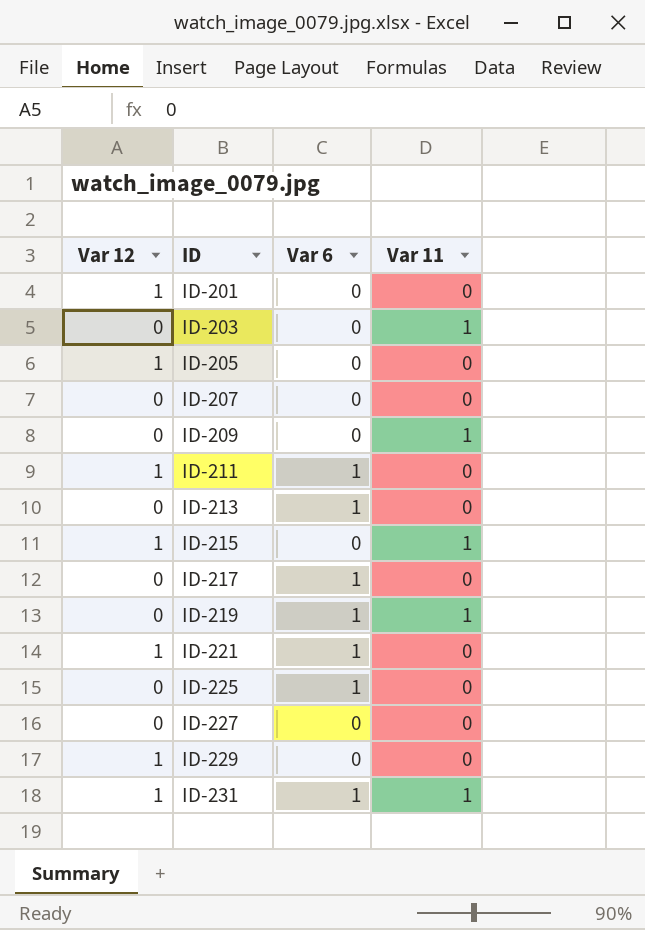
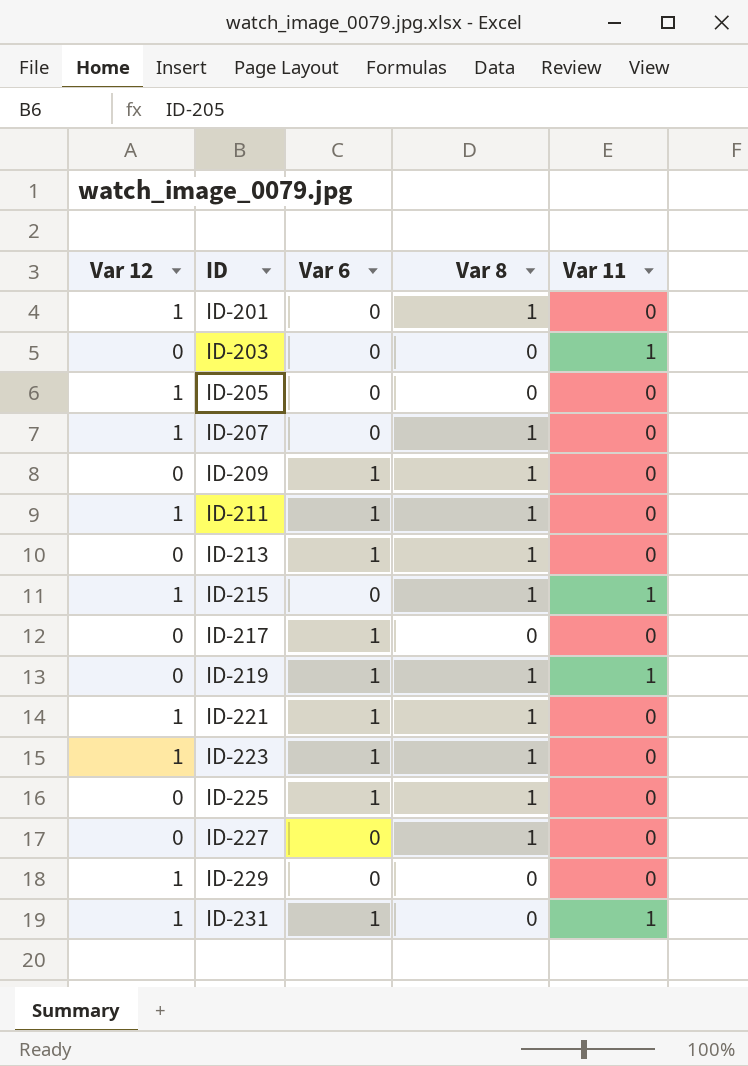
column Var 8 | position: none -> 4
ID-207 | Var 12: 0 -> 1
ID-209 | Var 6: 0 -> 1
ID-209 | Var 11: 1 -> 0
row ID-223: none -> 1 | 1 | 1 | 0

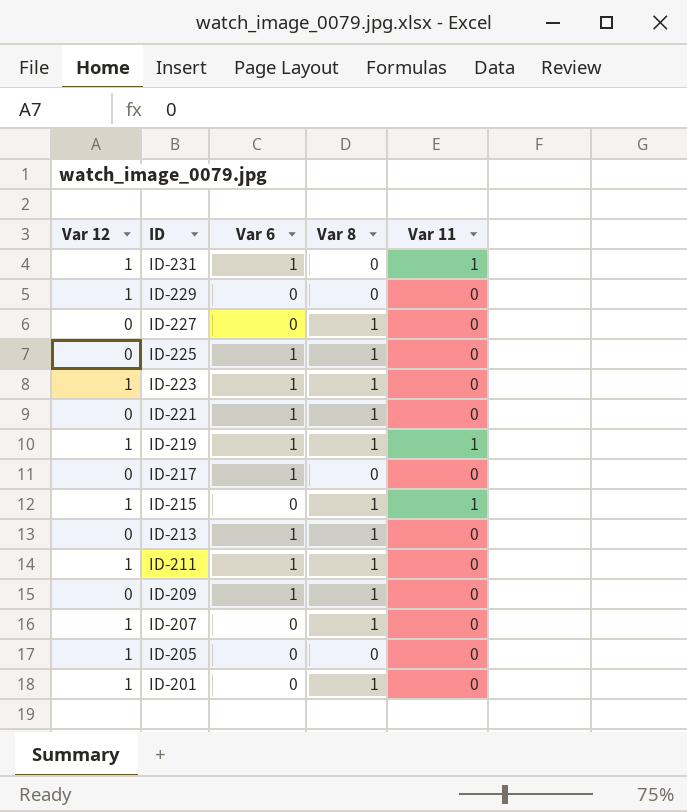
row order: ID ascending -> ID descending
row ID-203: 0 | 0 | 0 | 1 -> none
ID-221 | Var 12: 1 -> 0
ID-219 | Var 12: 0 -> 1

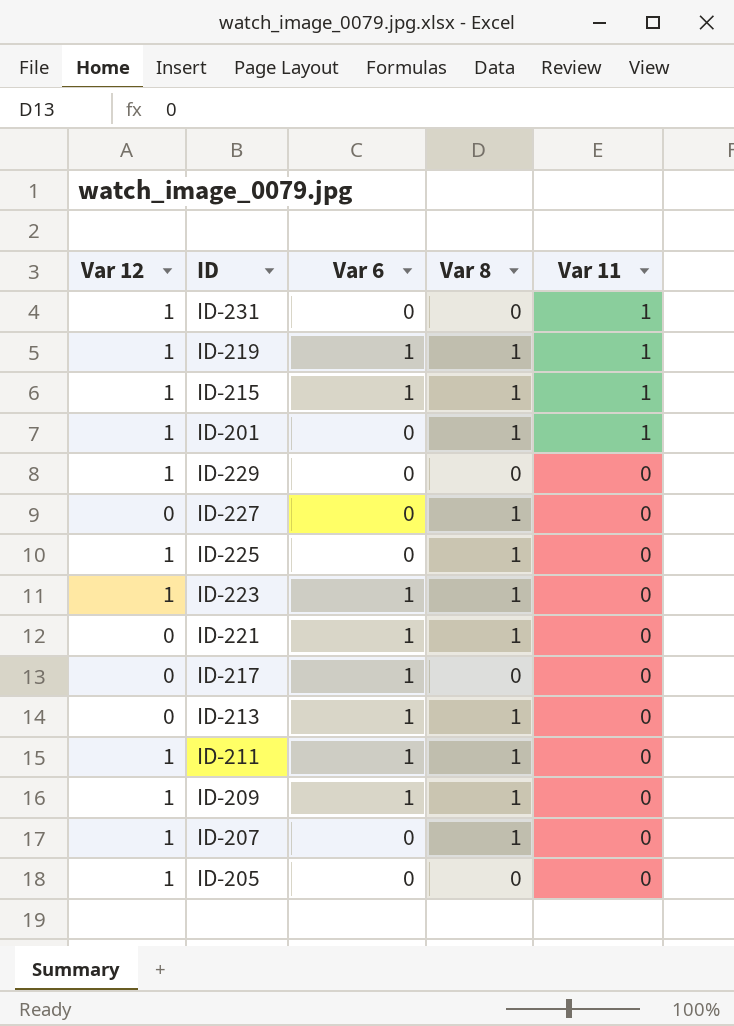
row order: ID descending -> Var 11 descending
ID-231 | Var 6: 1 -> 0
ID-215 | Var 6: 0 -> 1
ID-201 | Var 11: 0 -> 1
ID-225 | Var 12: 0 -> 1
ID-225 | Var 6: 1 -> 0
ID-209 | Var 12: 0 -> 1

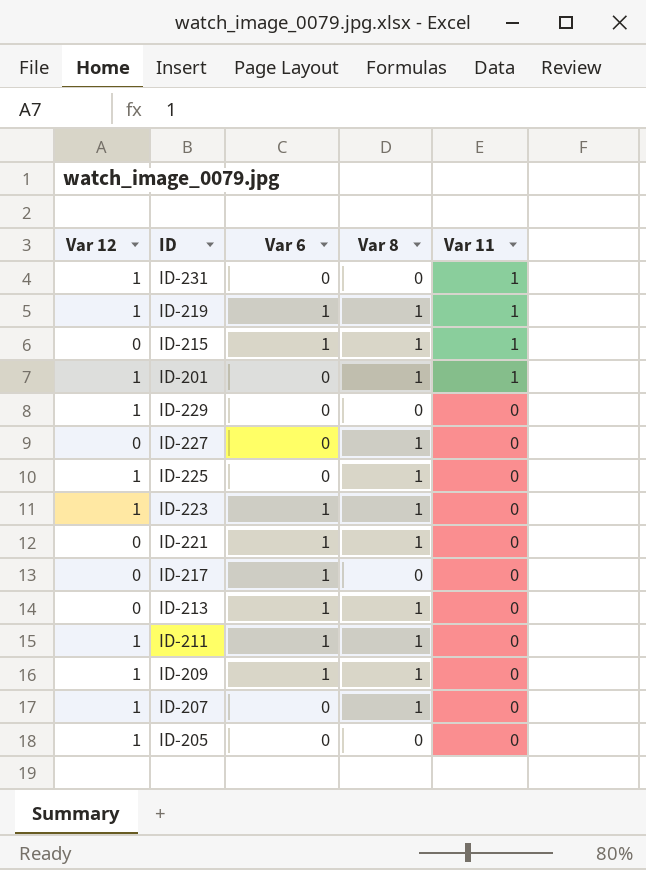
ID-215 | Var 12: 1 -> 0

